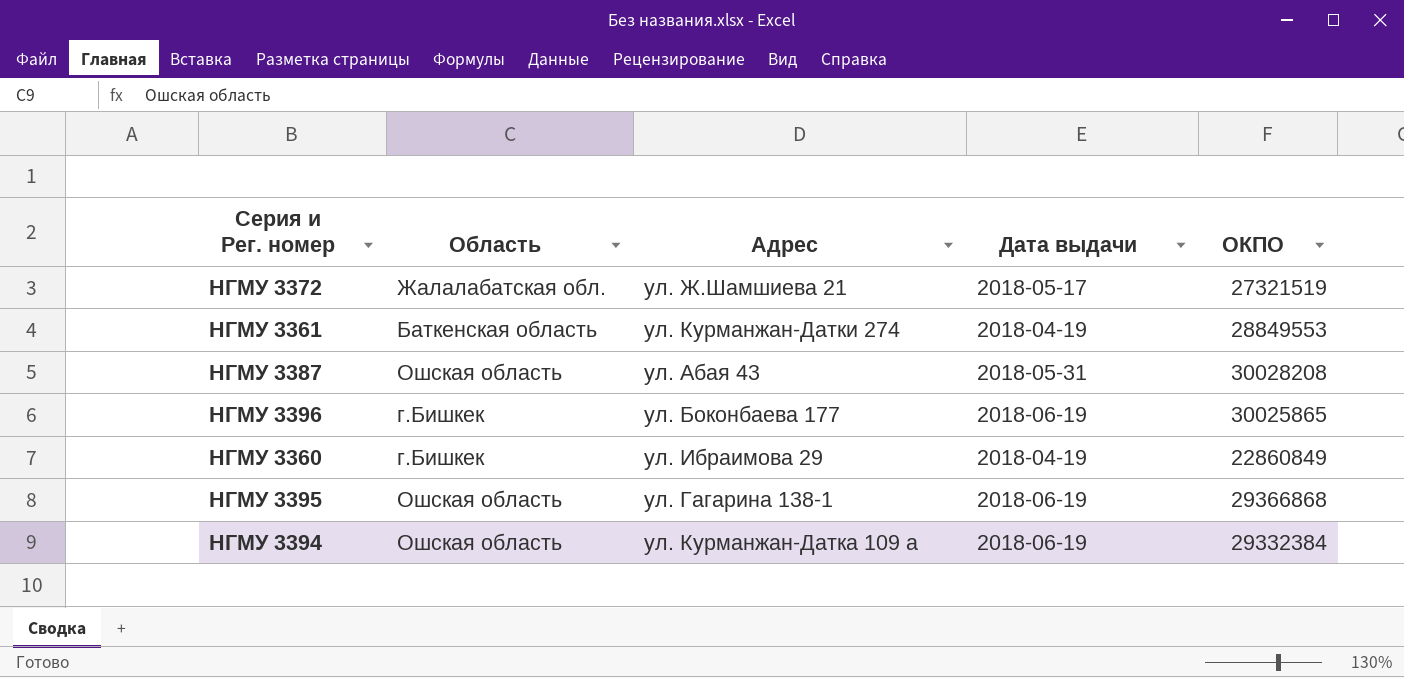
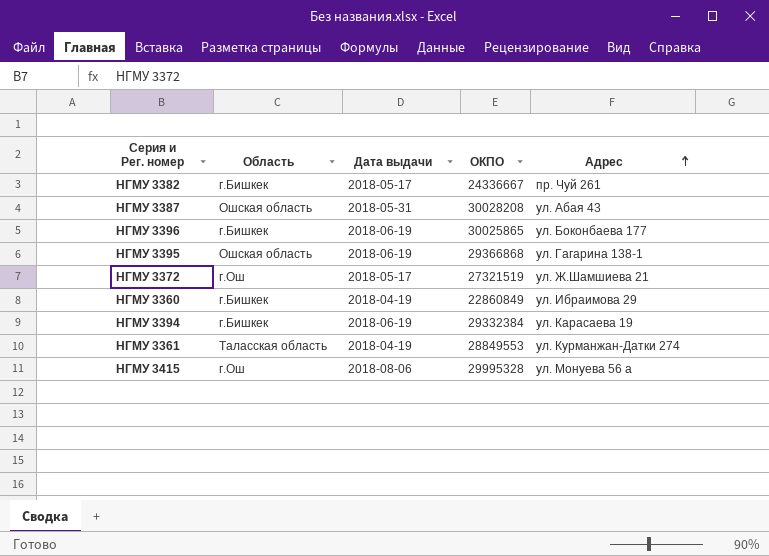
row order: none -> Адрес ascending
column Адрес | position: 3 -> 5
row НГМУ 3382: none -> г.Бишкек | 2018-05-17 | 24336667 | пр. Чуй 261
НГМУ 3372 | Область: Жалалабатская обл. -> г.Ош
НГМУ 3394 | Область: Ошская область -> г.Бишкек
НГМУ 3394 | Адрес: ул. Курманжан-Датка 109 а -> ул. Карасаева 19
НГМУ 3361 | Область: Баткенская область -> Таласская область
row НГМУ 3415: none -> г.Ош | 2018-08-06 | 29995328 | ул. Монуева 56 а

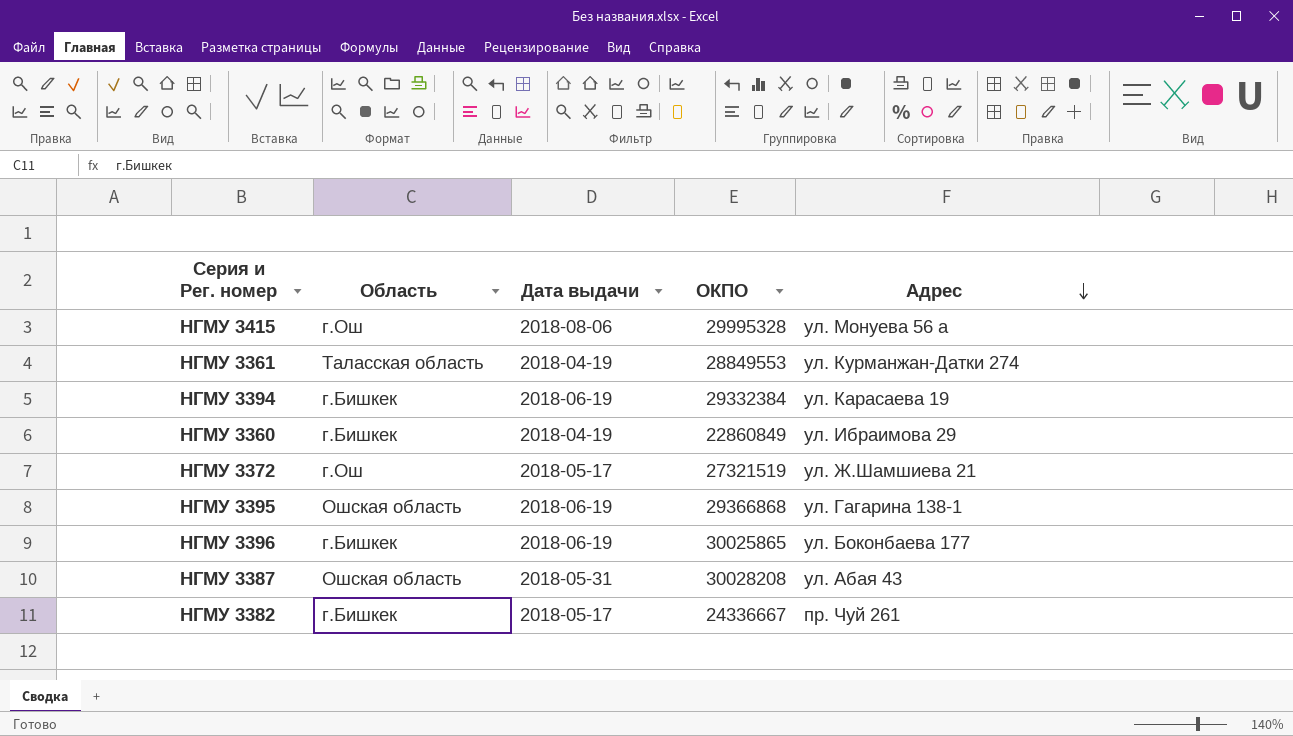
row order: Адрес ascending -> Адрес descending

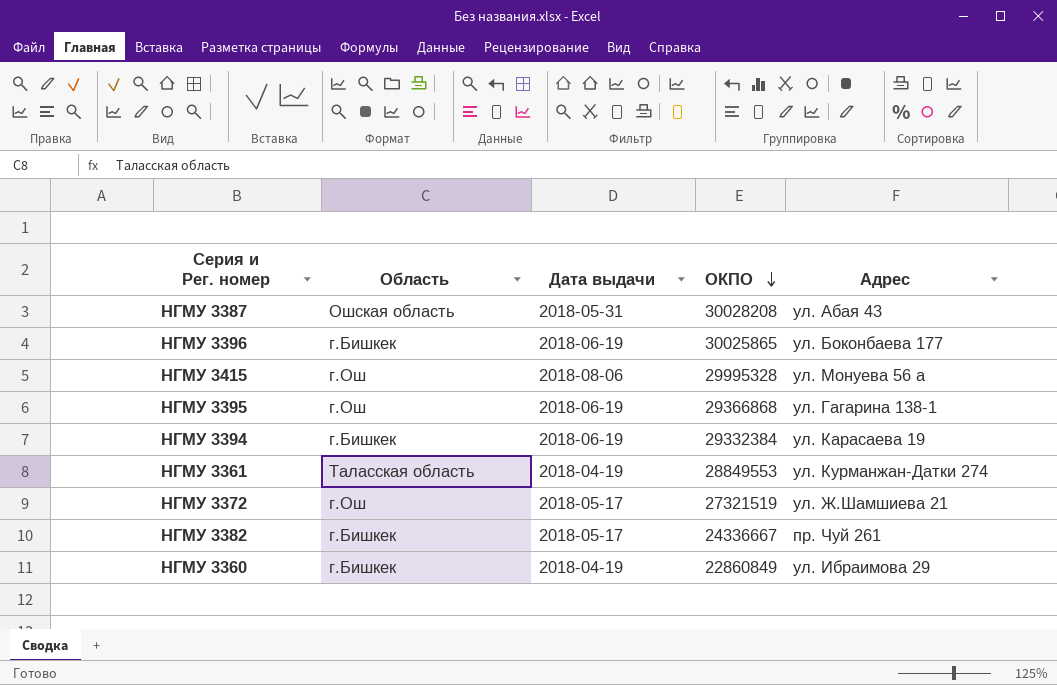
row order: Адрес descending -> ОКПО descending
НГМУ 3395 | Область: Ошская область -> г.Ош

